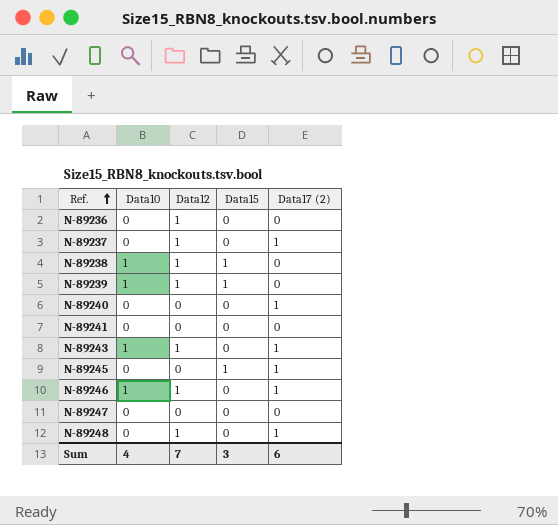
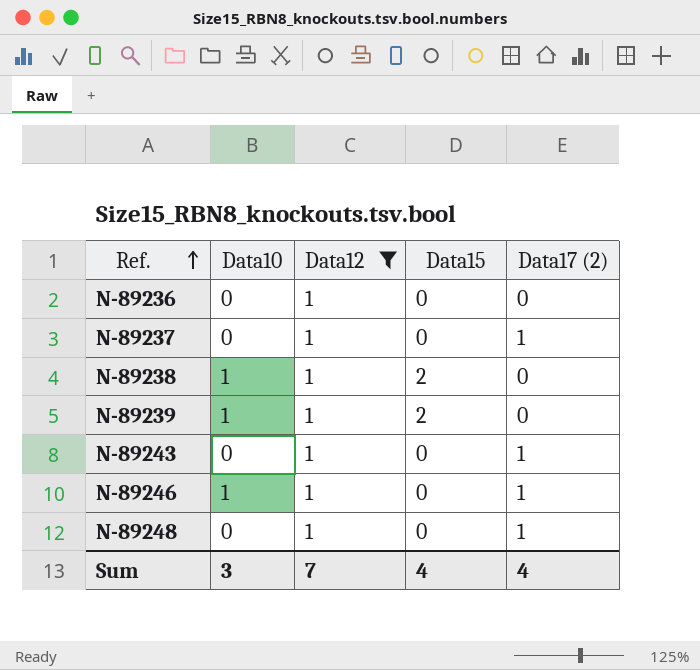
filter: none -> Data12 = 1
N-89238 | Data15: 1 -> 2
N-89239 | Data15: 1 -> 2
N-89243 | Data10: 1 -> 0
Sum | Data10: 4 -> 3
Sum | Data15: 3 -> 4
Sum | Data17 (2): 6 -> 4

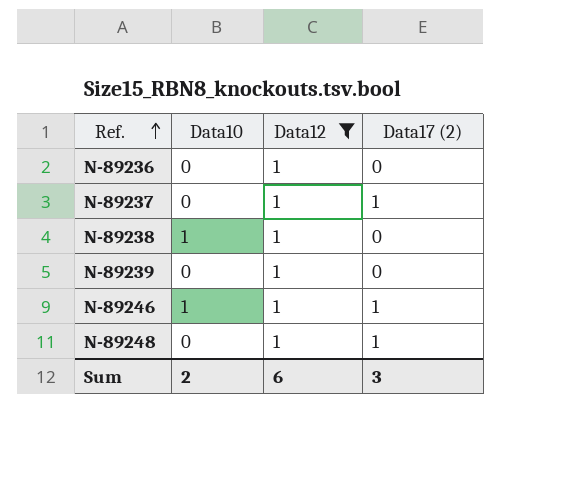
column Data15 | position: 4 -> none
row N-89243: 0 | 1 | 0 | 1 -> none
N-89239 | Data10: 1 -> 0
Sum | Data10: 3 -> 2
Sum | Data12: 7 -> 6
Sum | Data17 (2): 4 -> 3

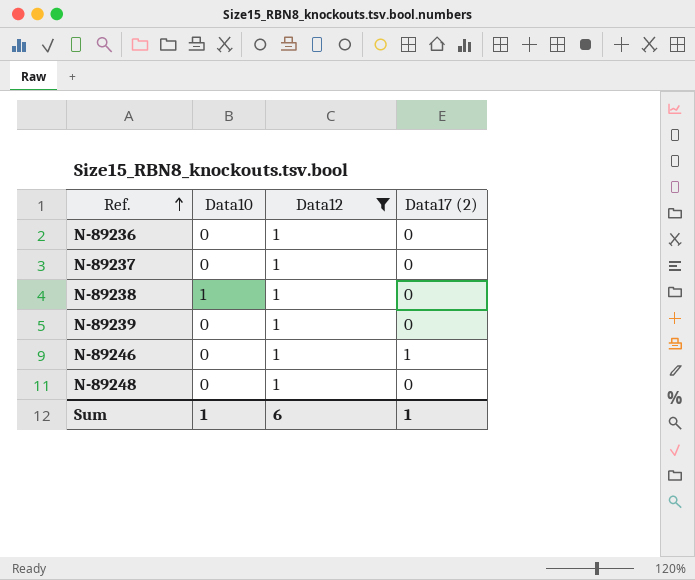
N-89237 | Data17 (2): 1 -> 0
N-89246 | Data10: 1 -> 0
N-89248 | Data17 (2): 1 -> 0
Sum | Data10: 2 -> 1
Sum | Data17 (2): 3 -> 1

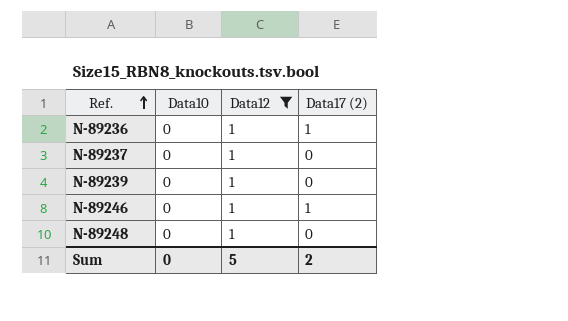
row N-89238: 1 | 1 | 0 -> none
N-89236 | Data17 (2): 0 -> 1
Sum | Data10: 1 -> 0
Sum | Data12: 6 -> 5
Sum | Data17 (2): 1 -> 2

